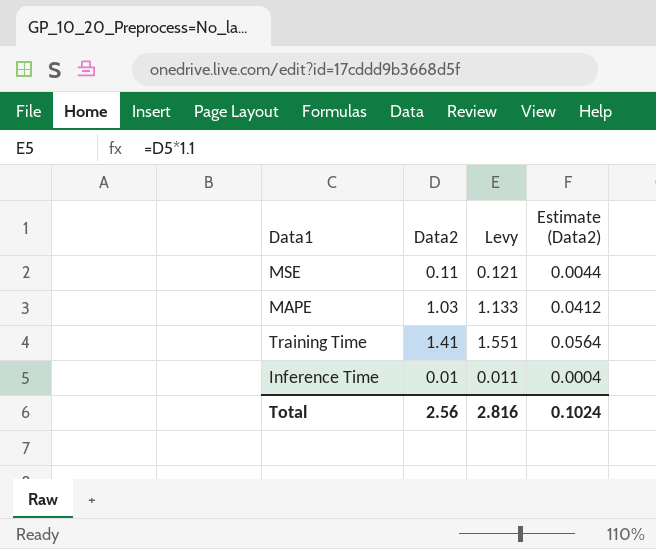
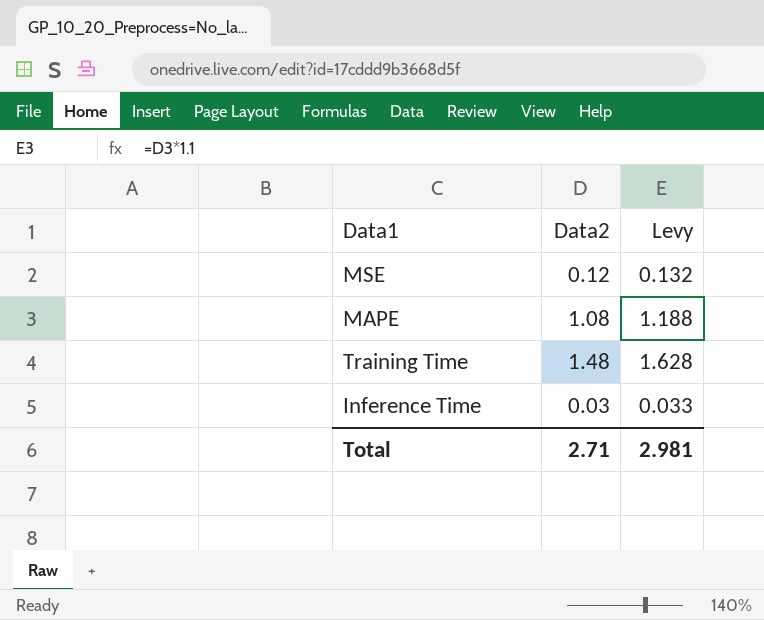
column Estimate (Data2) | formula: [Data2] * 0.04 -> none
MSE | Data2: 0.11 -> 0.12
MSE | Levy: 0.121 -> 0.132
MAPE | Data2: 1.03 -> 1.08
MAPE | Levy: 1.133 -> 1.188
Training Time | Data2: 1.41 -> 1.48
Training Time | Levy: 1.551 -> 1.628
Inference Time | Data2: 0.01 -> 0.03
Inference Time | Levy: 0.011 -> 0.033
Total | Data2: 2.56 -> 2.71
Total | Levy: 2.816 -> 2.981

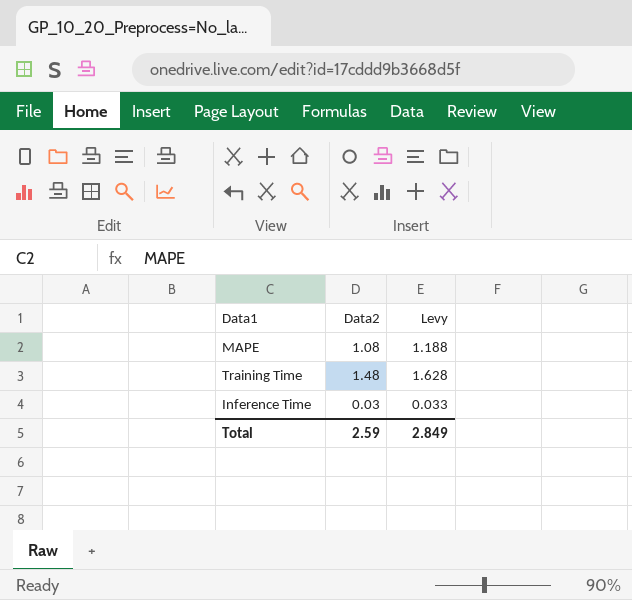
row MSE: 0.12 | 0.132 -> none
Total | Data2: 2.71 -> 2.59
Total | Levy: 2.981 -> 2.849

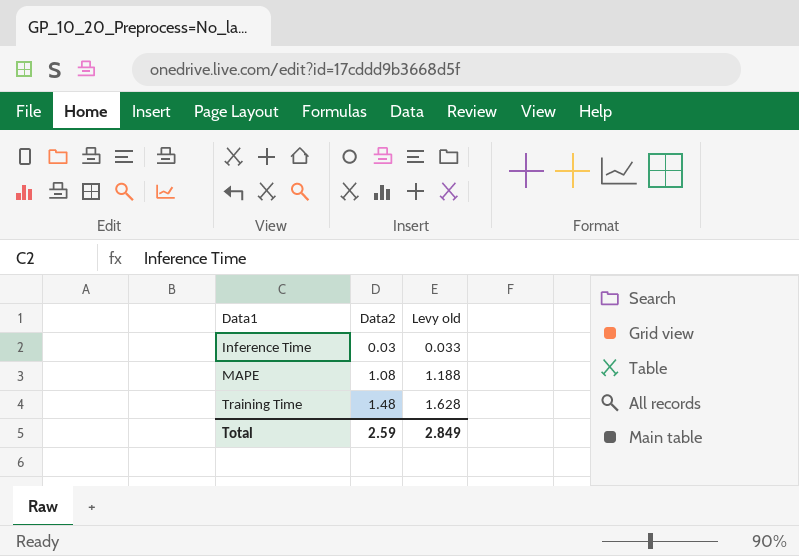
row order: none -> Data1 ascending
column name: Levy -> Levy old

